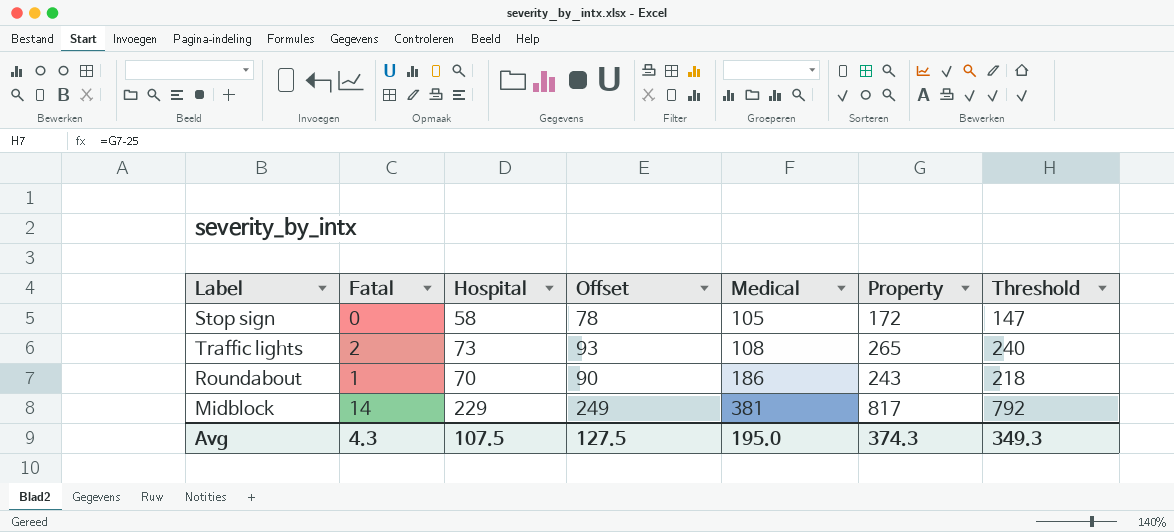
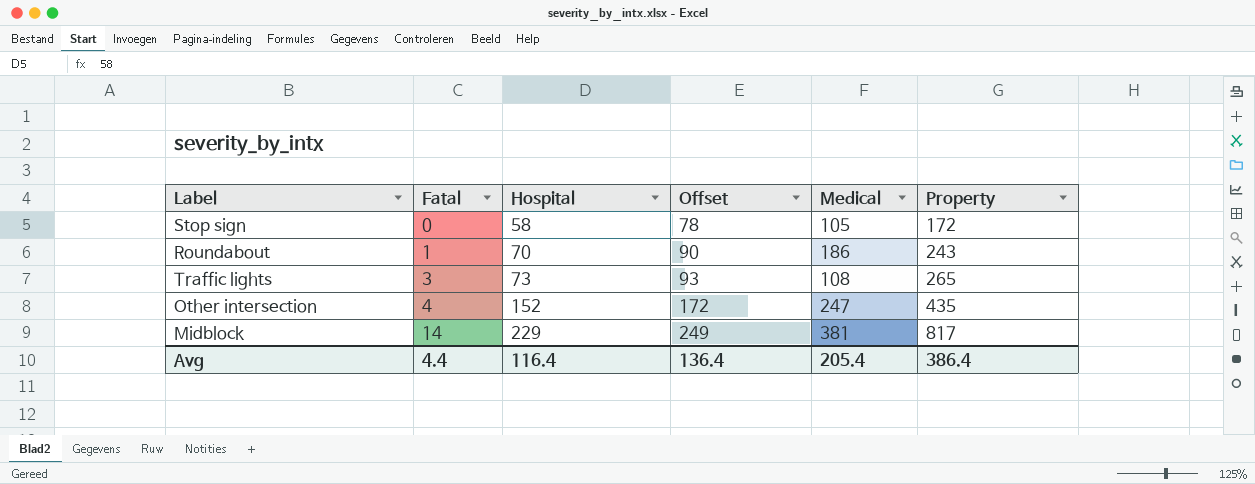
row order: Medical ascending -> Fatal ascending
column Threshold | formula: [Property] - 25 -> none
Traffic lights | Fatal: 2 -> 3
row Other intersection: none -> 4 | 152 | 172 | 247 | 435
Avg | Fatal: 4.3 -> 4.4
Avg | Hospital: 107.5 -> 116.4
Avg | Offset: 127.5 -> 136.4
Avg | Medical: 195.0 -> 205.4
Avg | Property: 374.3 -> 386.4

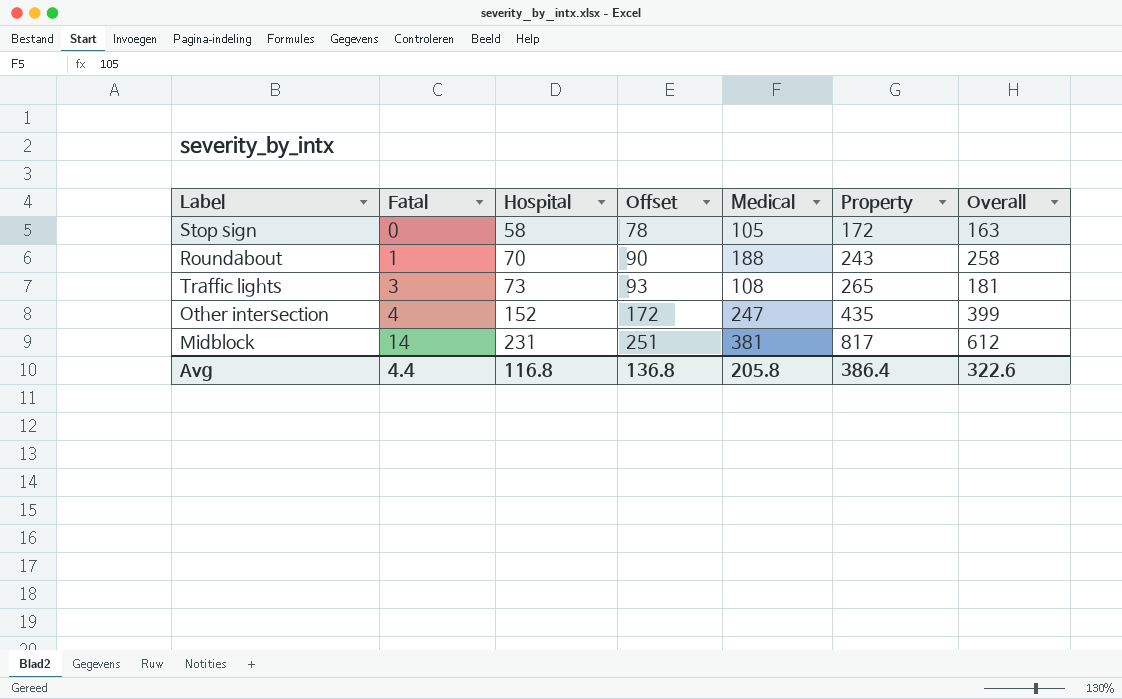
column Overall | formula: none -> [Hospital] + [Medical]
Roundabout | Medical: 186 -> 188
Midblock | Hospital: 229 -> 231
Midblock | Offset: 249 -> 251
Avg | Hospital: 116.4 -> 116.8
Avg | Offset: 136.4 -> 136.8
Avg | Medical: 205.4 -> 205.8

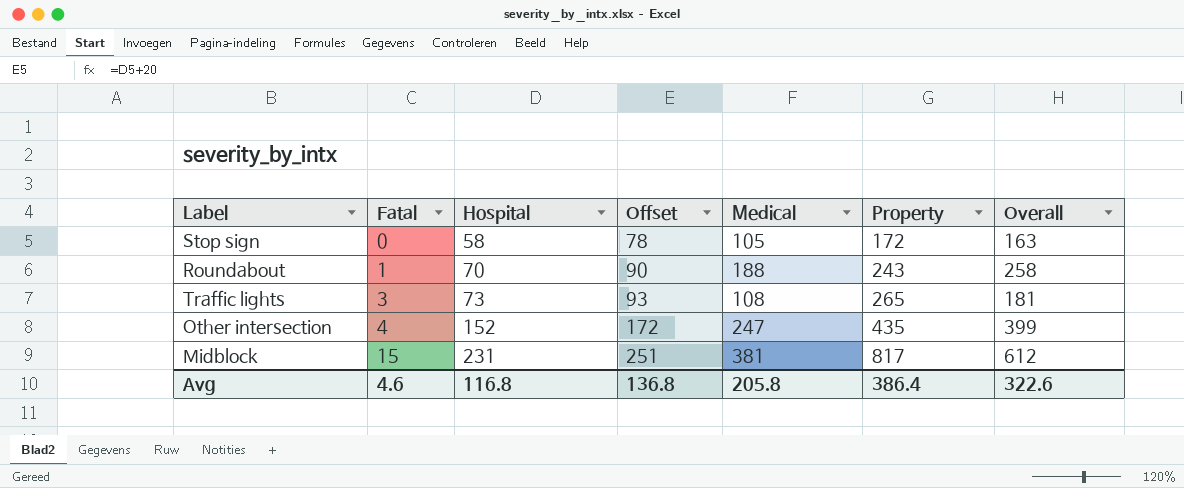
Midblock | Fatal: 14 -> 15
Avg | Fatal: 4.4 -> 4.6

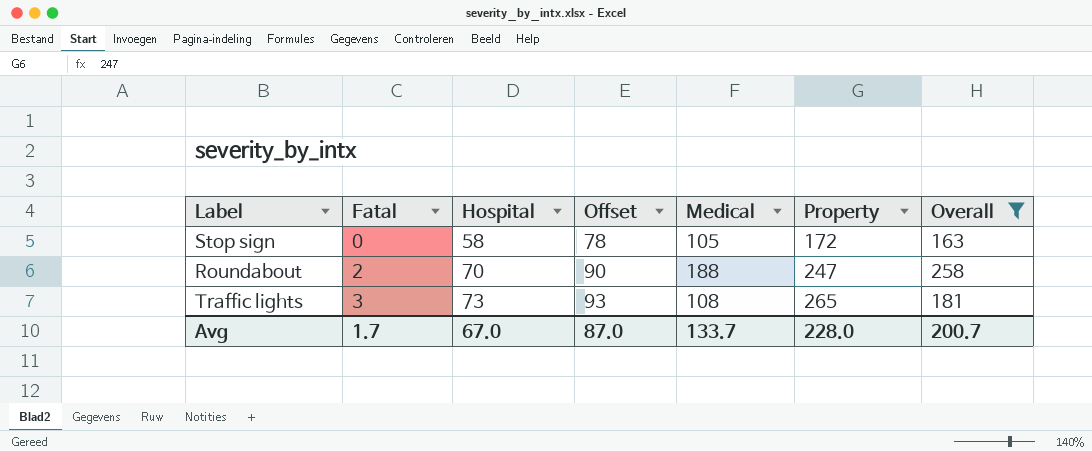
filter: none -> Overall <= 258
Roundabout | Fatal: 1 -> 2
Roundabout | Property: 243 -> 247
Avg | Fatal: 4.6 -> 1.7
Avg | Hospital: 116.8 -> 67.0
Avg | Offset: 136.8 -> 87.0
Avg | Medical: 205.8 -> 133.7
Avg | Property: 386.4 -> 228.0
Avg | Overall: 322.6 -> 200.7

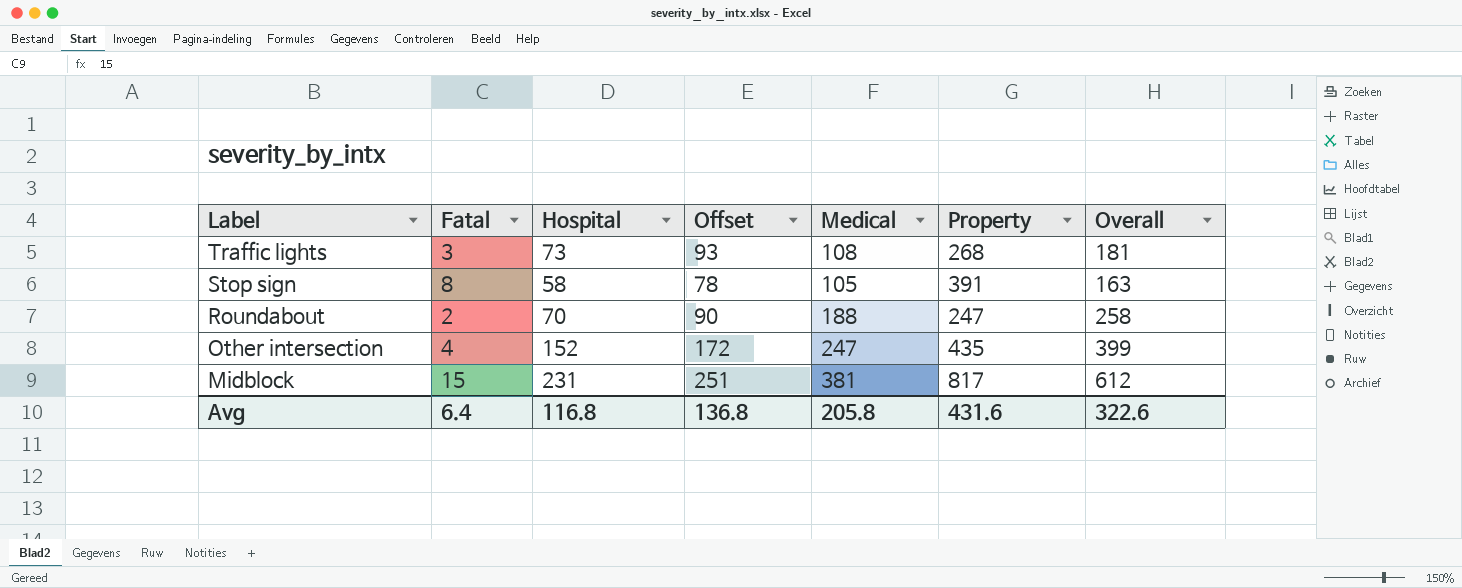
filter: Overall <= 258 -> none
row order: Fatal ascending -> Label descending
Traffic lights | Property: 265 -> 268
Stop sign | Fatal: 0 -> 8
Stop sign | Property: 172 -> 391
Avg | Fatal: 1.7 -> 6.4
Avg | Hospital: 67.0 -> 116.8
Avg | Offset: 87.0 -> 136.8
Avg | Medical: 133.7 -> 205.8
Avg | Property: 228.0 -> 431.6
Avg | Overall: 200.7 -> 322.6

